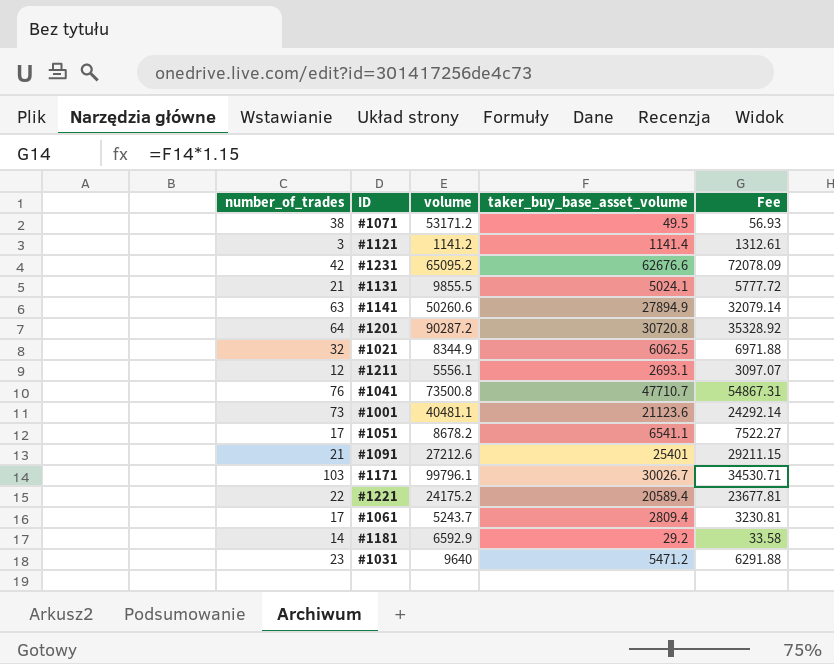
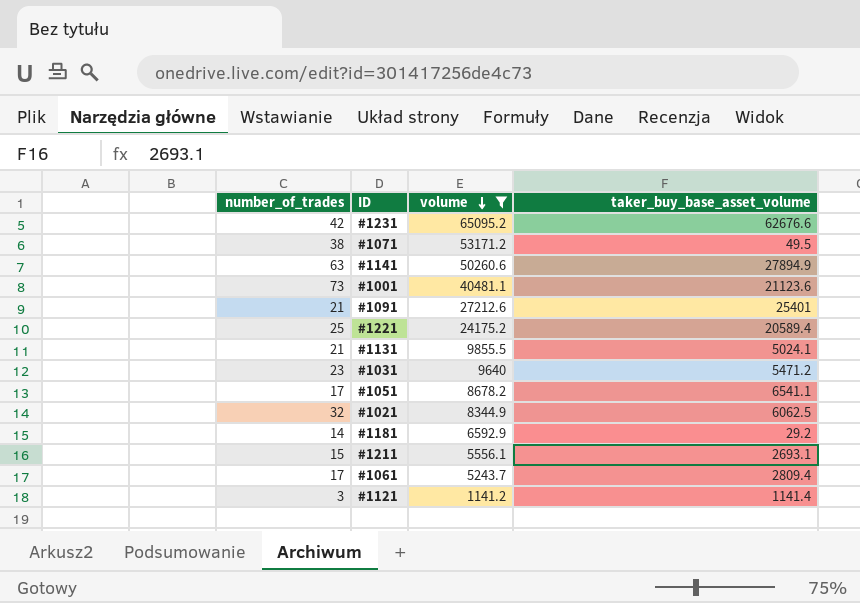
filter: none -> volume <= 65095.2
row order: none -> volume descending
column Fee | formula: [taker_buy_base_asset_volume] * 1.15 -> none
#1221 | number_of_trades: 22 -> 25
#1211 | number_of_trades: 12 -> 15

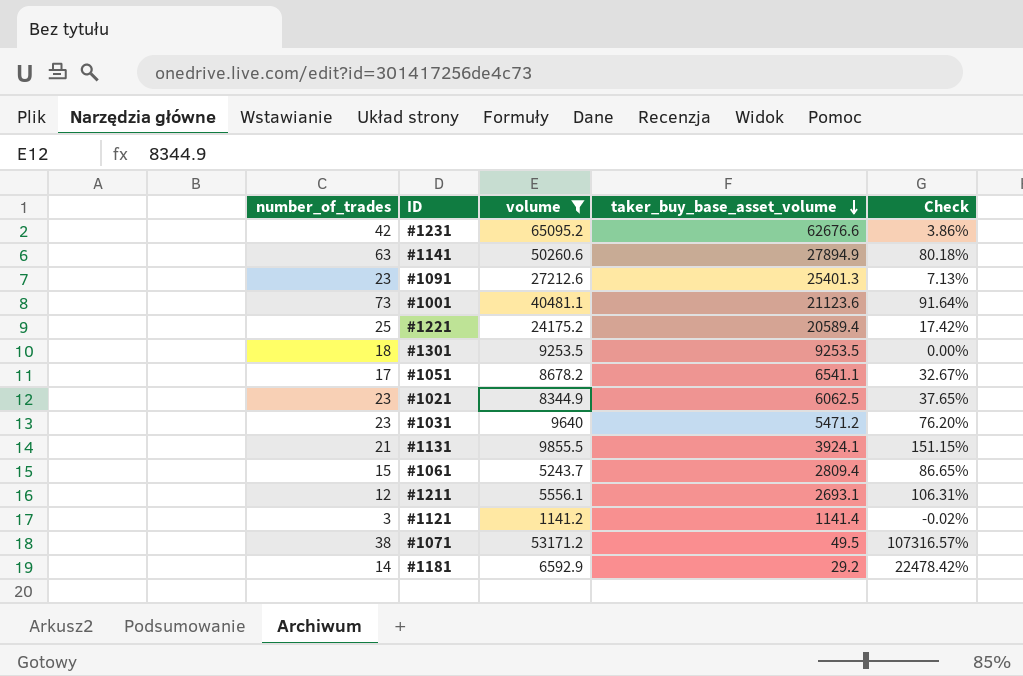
row order: volume descending -> taker_buy_base_asset_volume descending
column Check | formula: none -> ([volume] - [taker_buy_base_asset_volume]) / [taker_buy_base_asset_volume]
#1091 | number_of_trades: 21 -> 23
#1091 | taker_buy_base_asset_volume: 25401 -> 25401.3
row #1301: none -> 18 | 9253.5 | 9253.5 | 0.00%
#1021 | number_of_trades: 32 -> 23
#1131 | taker_buy_base_asset_volume: 5024.1 -> 3924.1
#1061 | number_of_trades: 17 -> 15
#1211 | number_of_trades: 15 -> 12

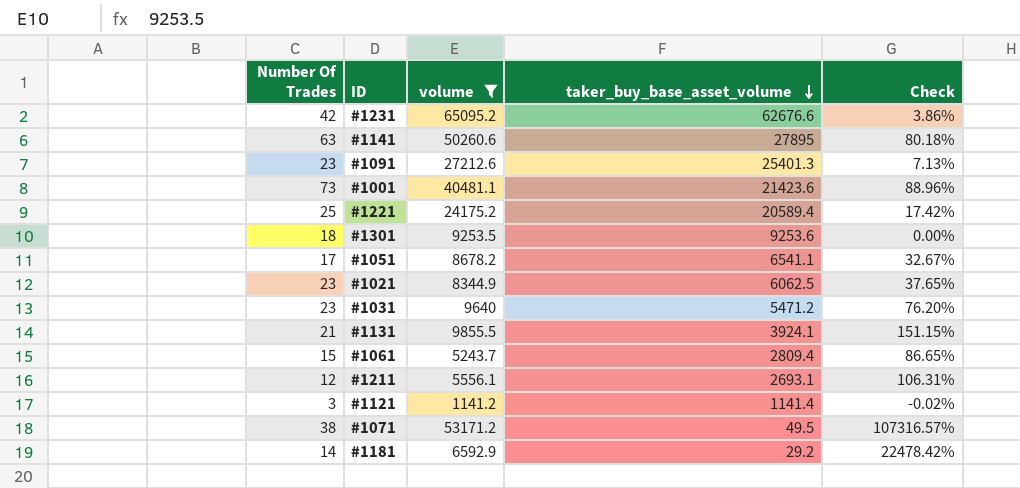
column name: number_of_trades -> Number Of Trades
#1141 | taker_buy_base_asset_volume: 27894.9 -> 27895
#1001 | taker_buy_base_asset_volume: 21123.6 -> 21423.6
#1001 | Check: 91.64% -> 88.96%
#1301 | taker_buy_base_asset_volume: 9253.5 -> 9253.6

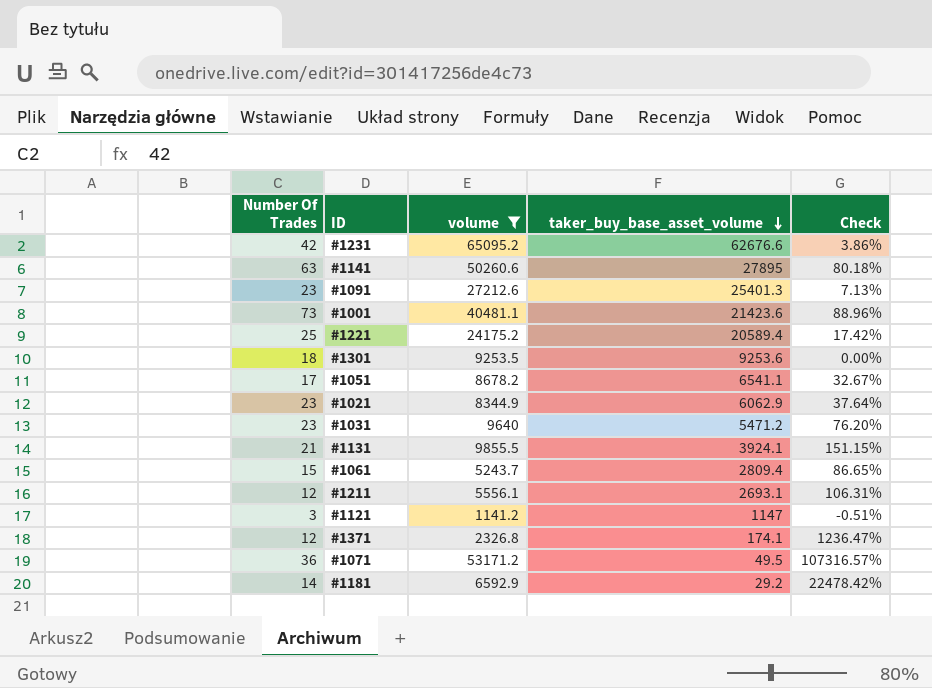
#1021 | taker_buy_base_asset_volume: 6062.5 -> 6062.9
#1021 | Check: 37.65% -> 37.64%
#1121 | taker_buy_base_asset_volume: 1141.4 -> 1147
#1121 | Check: -0.02% -> -0.51%
row #1371: none -> 12 | 2326.8 | 174.1 | 1236.47%
#1071 | Number Of Trades: 38 -> 36

